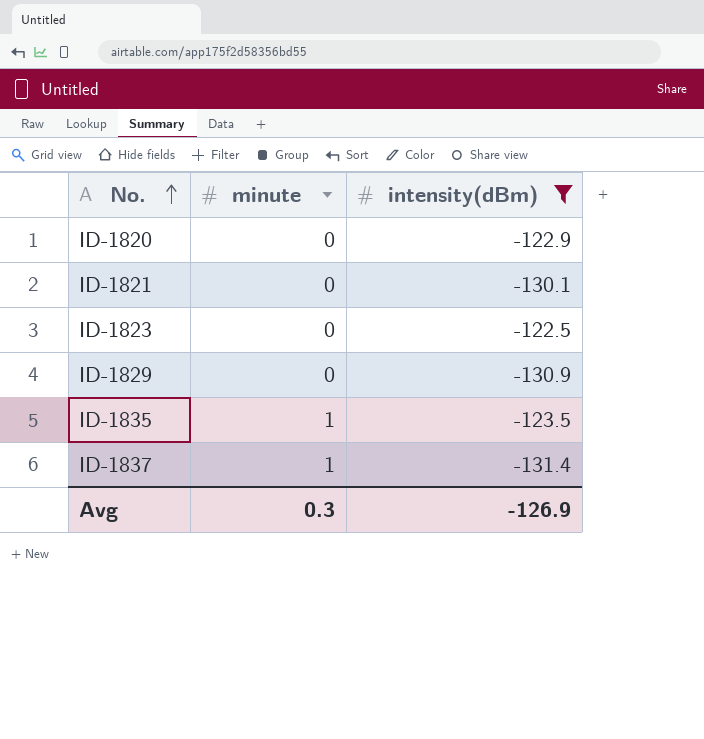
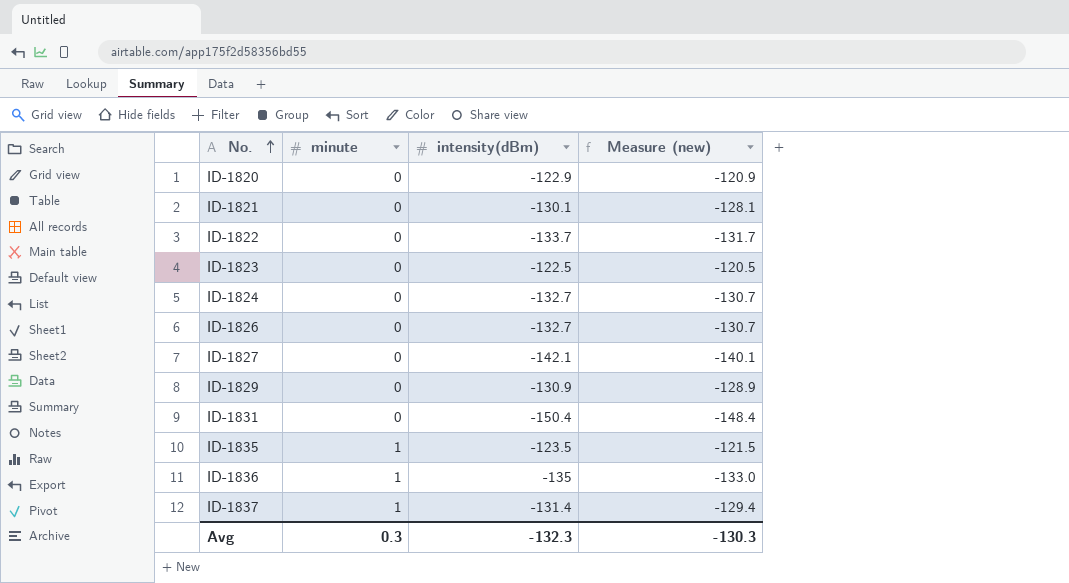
filter: intensity(dBm) >= -131.4 -> none
column Measure (new) | formula: none -> [intensity(dBm)] + 2
Avg | intensity(dBm): -126.9 -> -132.3

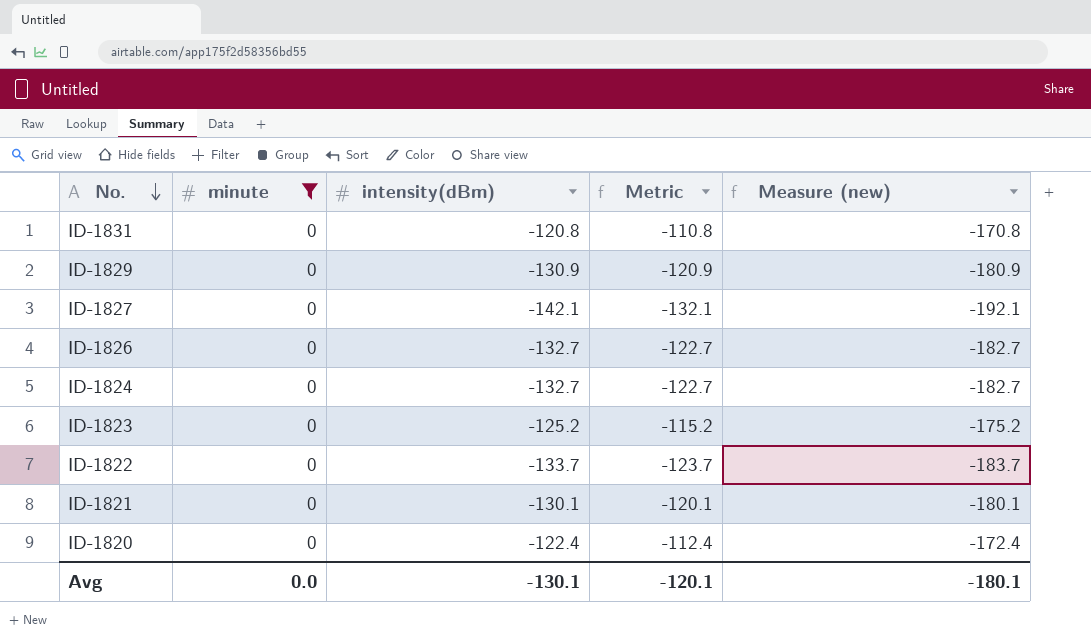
filter: none -> minute = 0
row order: No. ascending -> No. descending
column Metric | formula: none -> [intensity(dBm)] + 10
column Measure (new) | formula: [intensity(dBm)] + 2 -> [intensity(dBm)] - 50
ID-1831 | intensity(dBm): -150.4 -> -120.8
ID-1823 | intensity(dBm): -122.5 -> -125.2
ID-1820 | intensity(dBm): -122.9 -> -122.4
Avg | minute: 0.3 -> 0.0
Avg | intensity(dBm): -132.3 -> -130.1
Avg | Measure (new): -130.3 -> -180.1

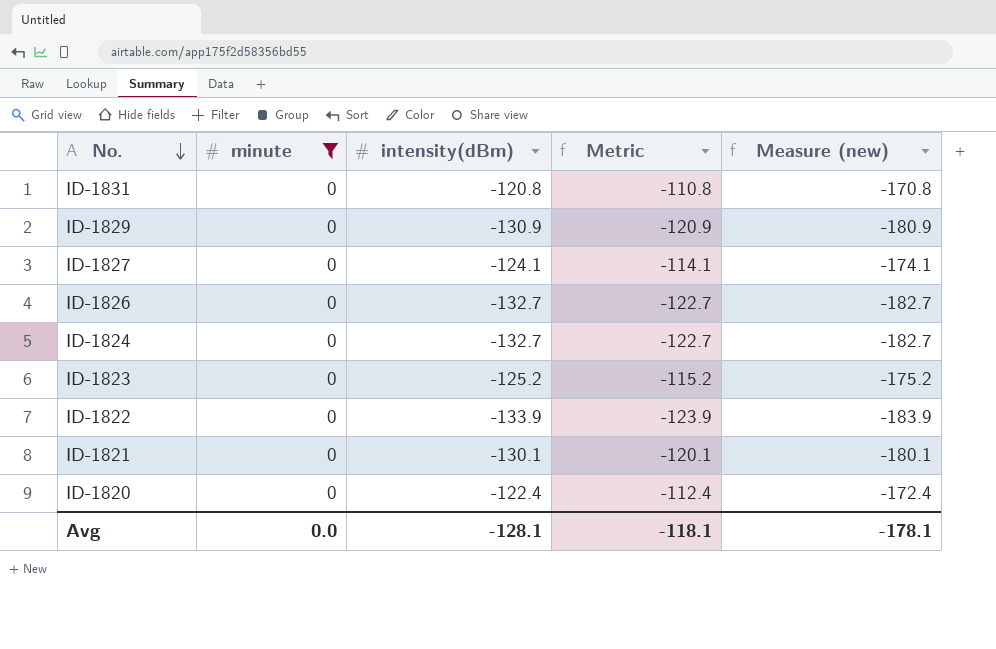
ID-1827 | intensity(dBm): -142.1 -> -124.1
ID-1827 | Metric: -132.1 -> -114.1
ID-1827 | Measure (new): -192.1 -> -174.1
ID-1822 | intensity(dBm): -133.7 -> -133.9
ID-1822 | Metric: -123.7 -> -123.9
ID-1822 | Measure (new): -183.7 -> -183.9
Avg | intensity(dBm): -130.1 -> -128.1
Avg | Metric: -120.1 -> -118.1
Avg | Measure (new): -180.1 -> -178.1

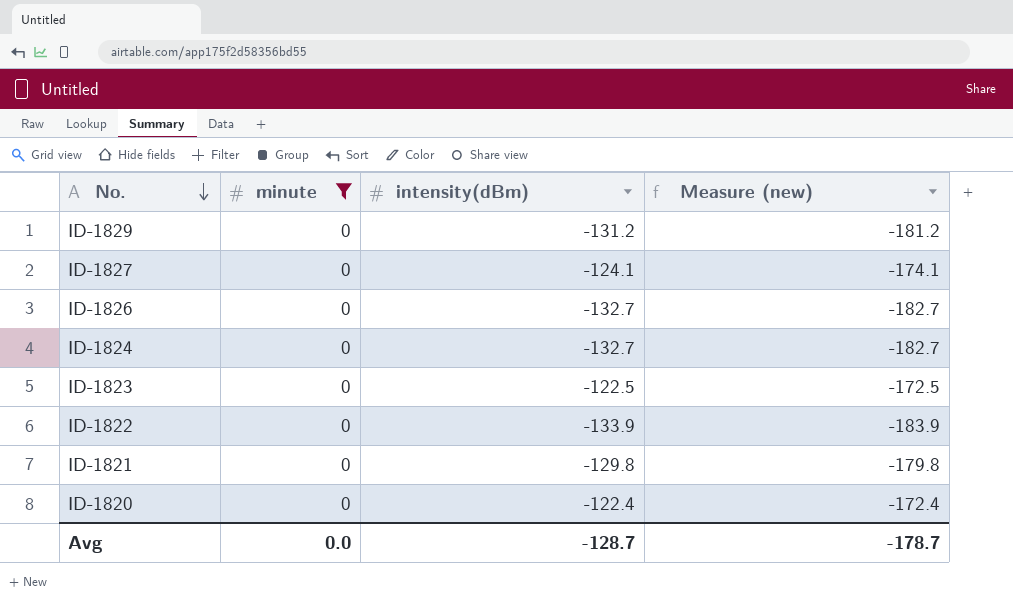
column Metric | formula: [intensity(dBm)] + 10 -> none
row ID-1831: 0 | -120.8 | -110.8 | -170.8 -> none
ID-1829 | intensity(dBm): -130.9 -> -131.2
ID-1829 | Measure (new): -180.9 -> -181.2
ID-1823 | intensity(dBm): -125.2 -> -122.5
ID-1823 | Measure (new): -175.2 -> -172.5
ID-1821 | intensity(dBm): -130.1 -> -129.8
ID-1821 | Measure (new): -180.1 -> -179.8
Avg | intensity(dBm): -128.1 -> -128.7
Avg | Measure (new): -178.1 -> -178.7

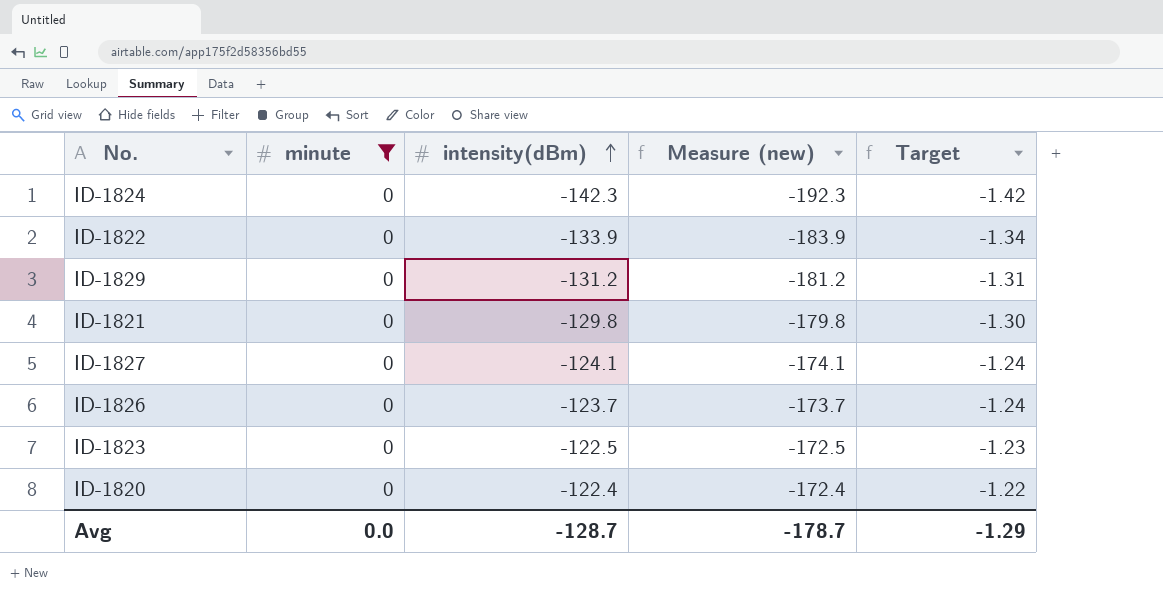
row order: No. descending -> intensity(dBm) ascending
column Target | formula: none -> [intensity(dBm)] * 0.01
ID-1824 | intensity(dBm): -132.7 -> -142.3
ID-1824 | Measure (new): -182.7 -> -192.3
ID-1826 | intensity(dBm): -132.7 -> -123.7
ID-1826 | Measure (new): -182.7 -> -173.7

